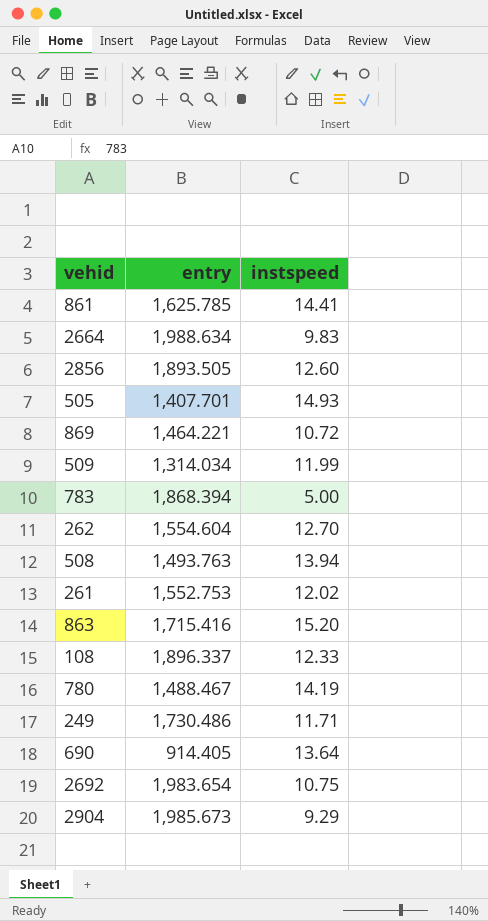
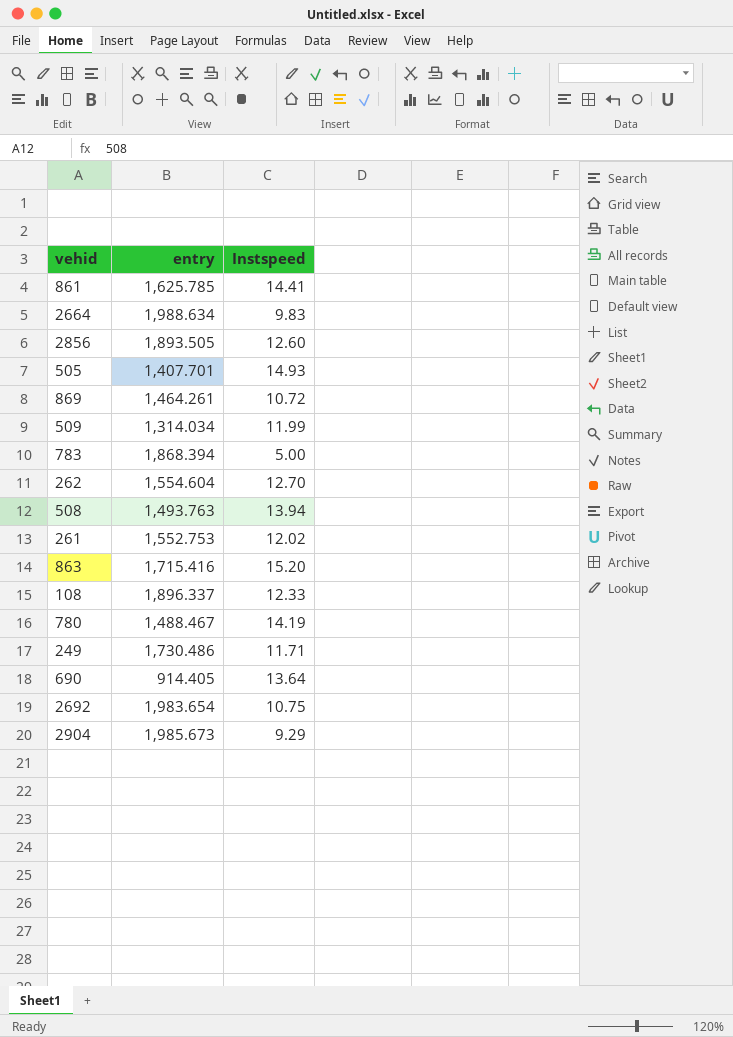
column name: instspeed -> Instspeed
869 | entry: 1,464.221 -> 1,464.261

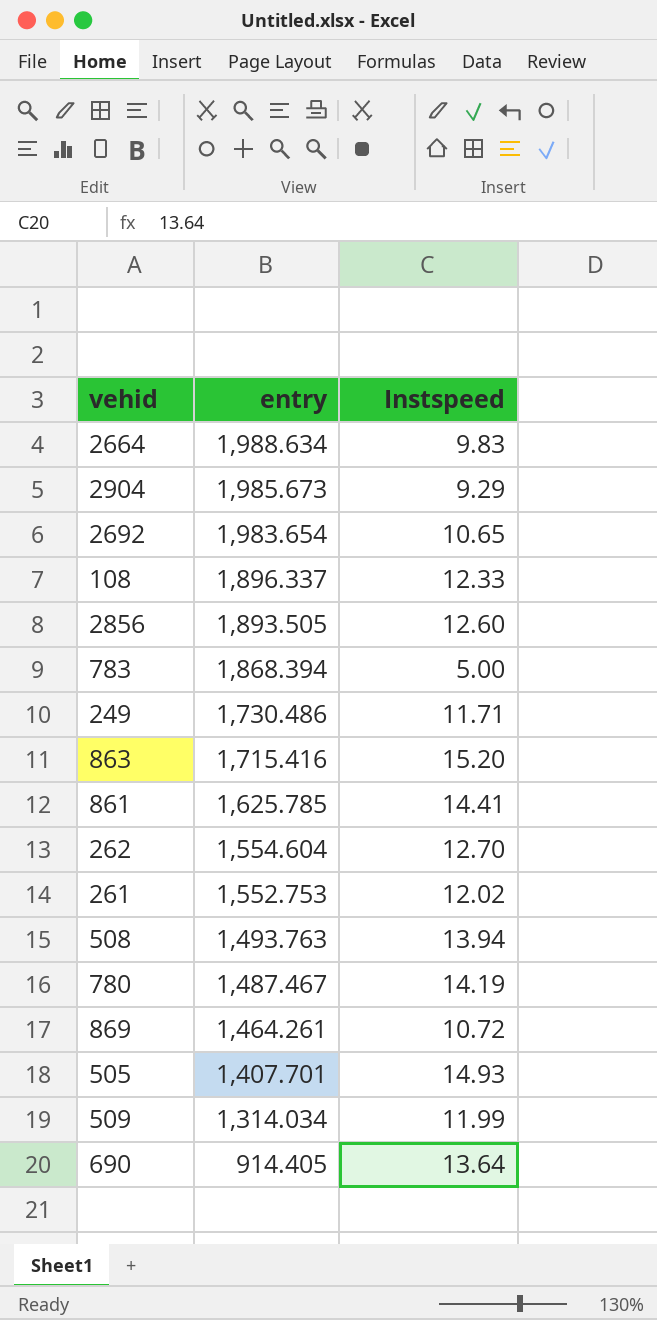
row order: none -> entry descending
2692 | Instspeed: 10.75 -> 10.65
780 | entry: 1,488.467 -> 1,487.467

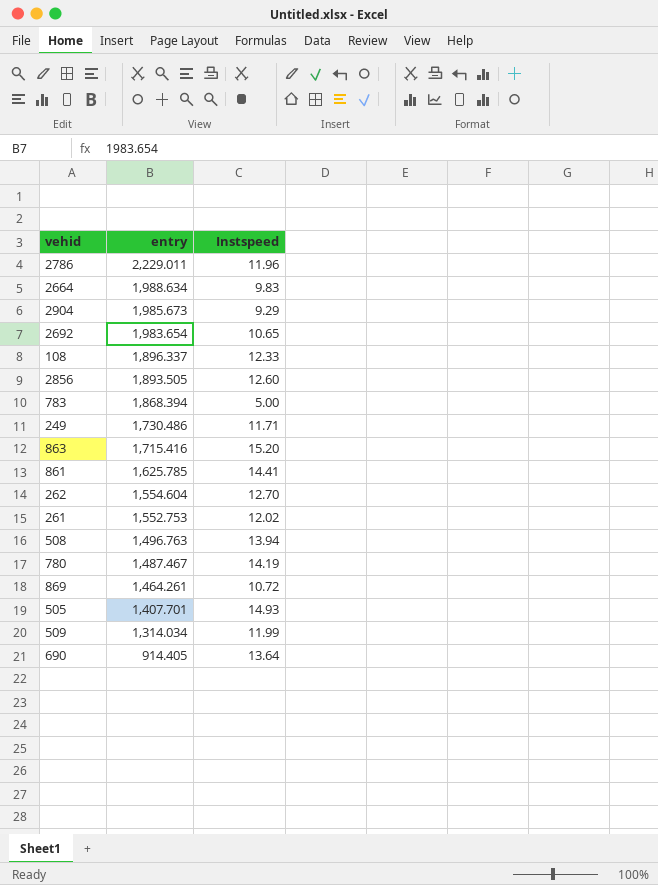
row 2786: none -> 2,229.011 | 11.96
508 | entry: 1,493.763 -> 1,496.763

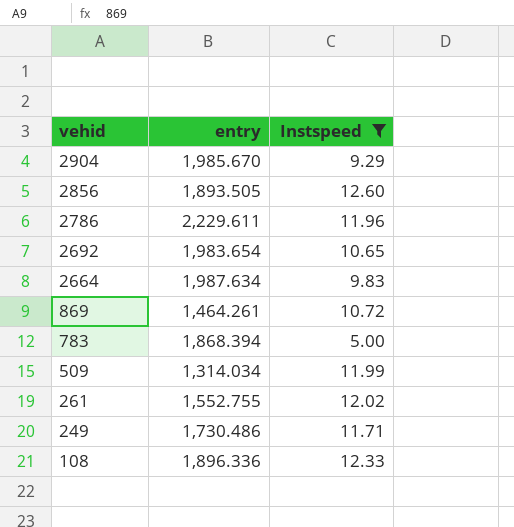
filter: none -> Instspeed <= 12.60
row order: entry descending -> vehid descending
2904 | entry: 1,985.673 -> 1,985.670
2786 | entry: 2,229.011 -> 2,229.611
2664 | entry: 1,988.634 -> 1,987.634
261 | entry: 1,552.753 -> 1,552.755
108 | entry: 1,896.337 -> 1,896.336

